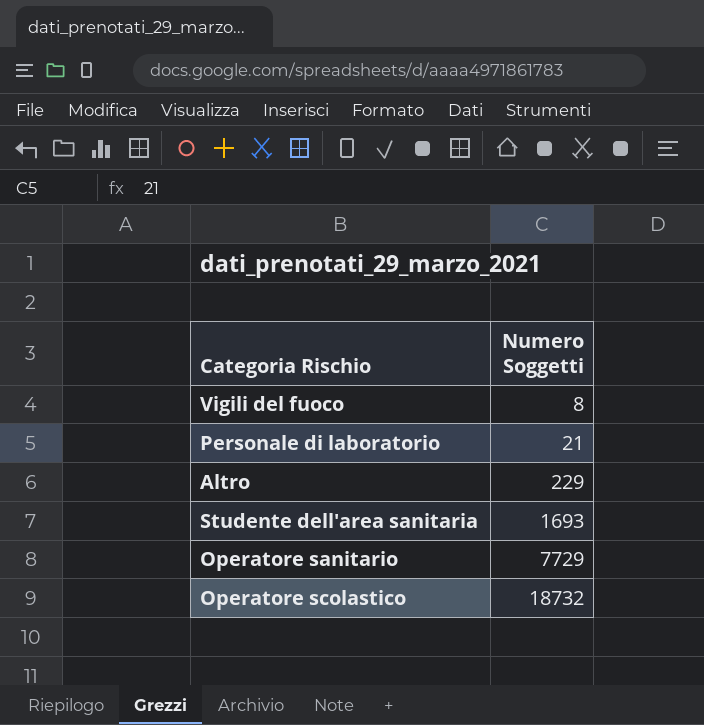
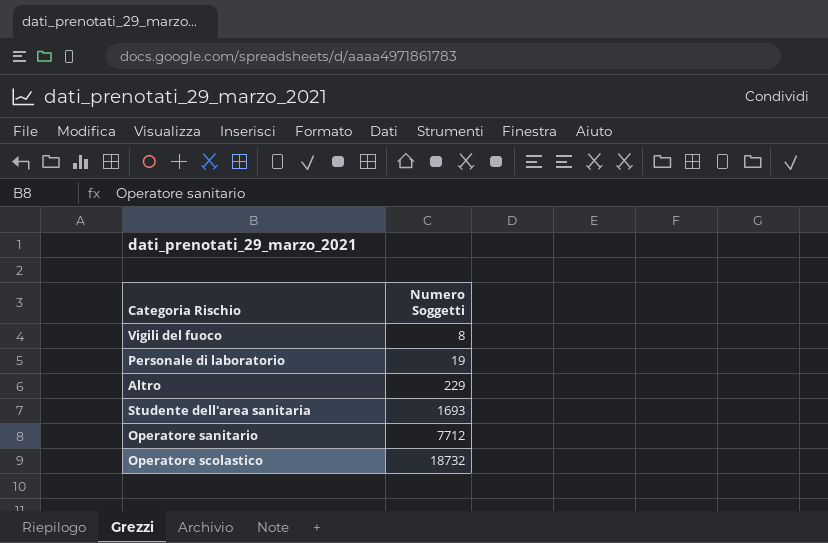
Personale di laboratorio | Numero Soggetti: 21 -> 19
Operatore sanitario | Numero Soggetti: 7729 -> 7712

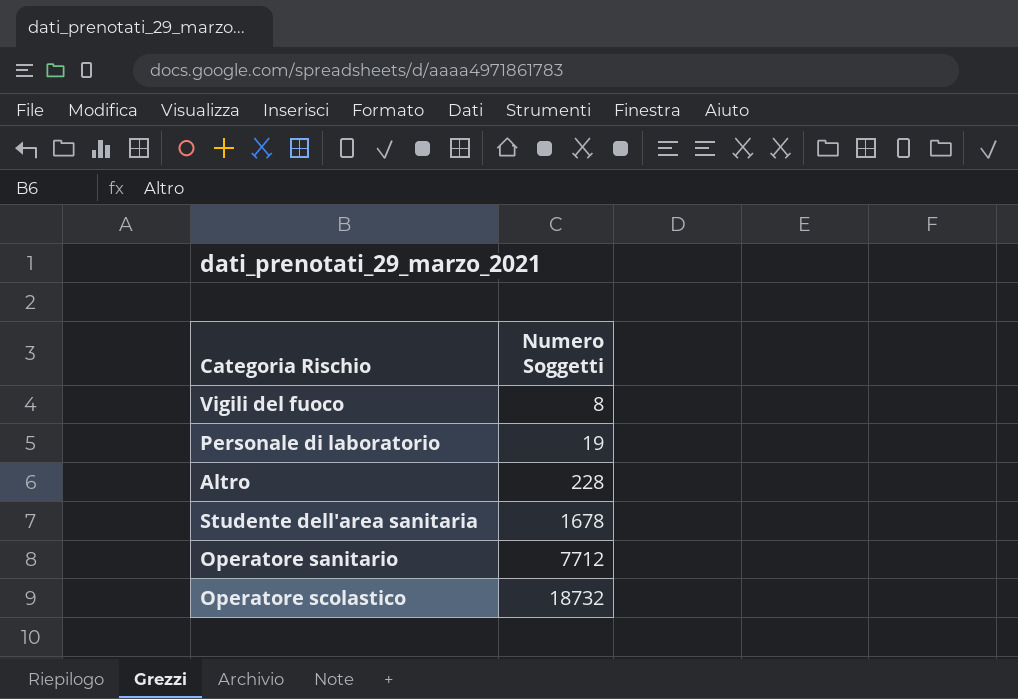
Altro | Numero Soggetti: 229 -> 228
Studente dell'area sanitaria | Numero Soggetti: 1693 -> 1678

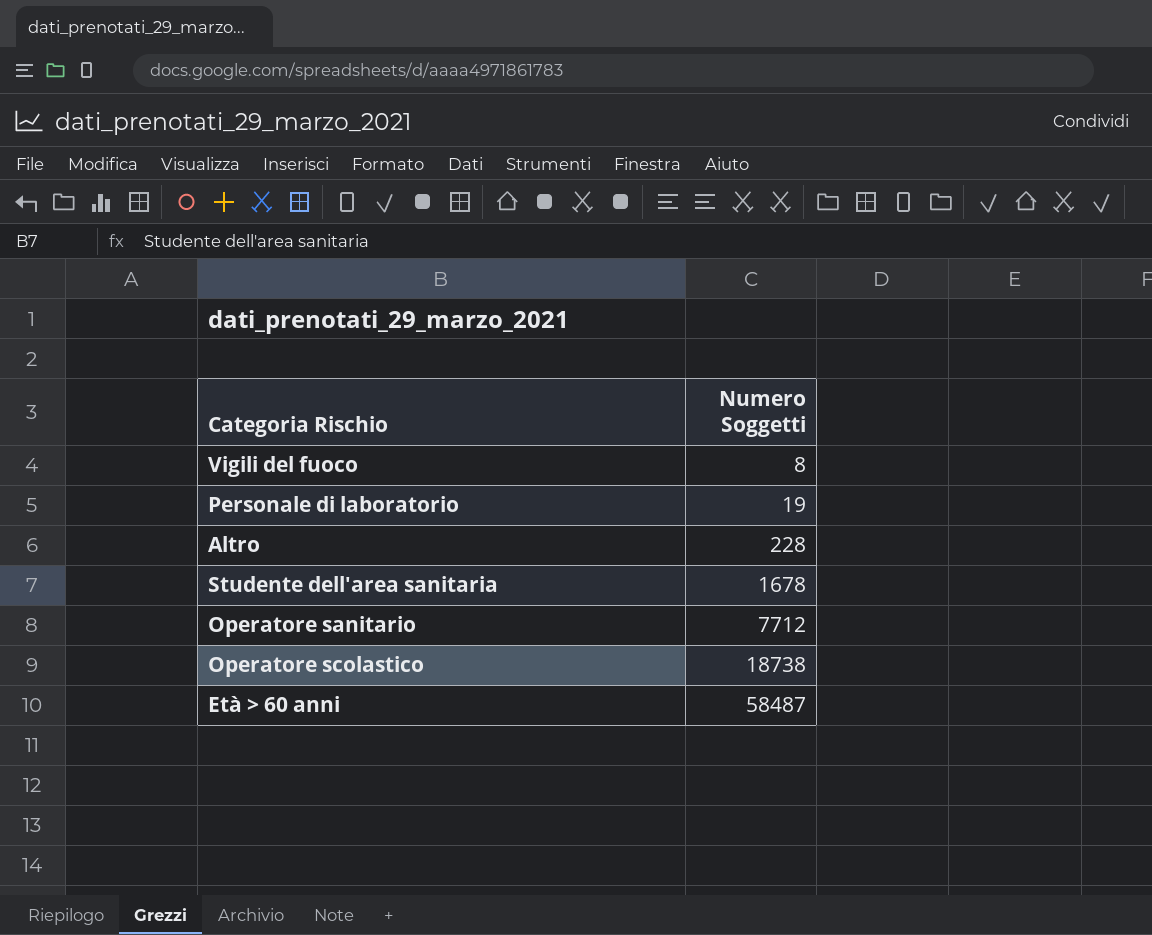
Operatore scolastico | Numero Soggetti: 18732 -> 18738
row Età > 60 anni: none -> 58487

